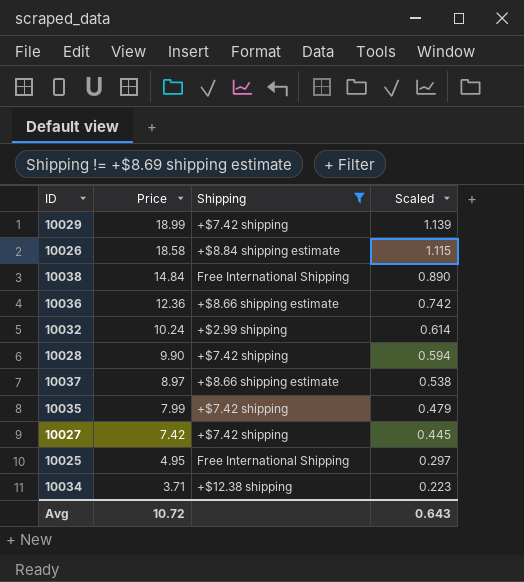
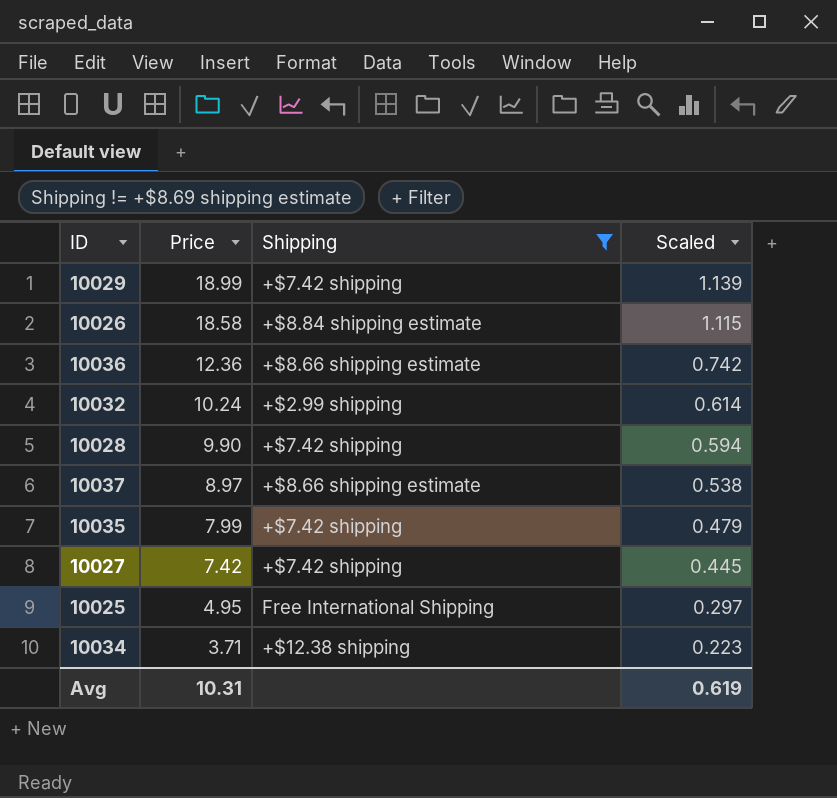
row 10038: 14.84 | Free International Shipping | 0.890 -> none
Avg | Price: 10.72 -> 10.31
Avg | Scaled: 0.643 -> 0.619

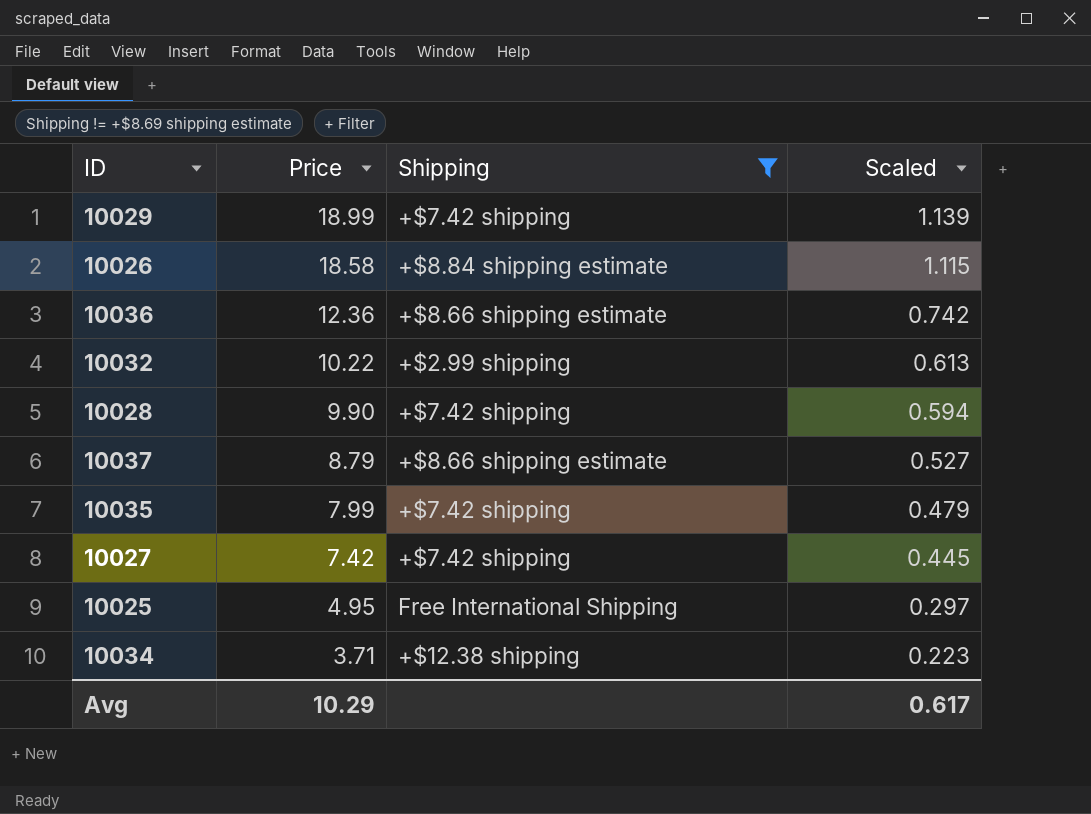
10032 | Price: 10.24 -> 10.22
10032 | Scaled: 0.614 -> 0.613
10037 | Price: 8.97 -> 8.79
10037 | Scaled: 0.538 -> 0.527
Avg | Price: 10.31 -> 10.29
Avg | Scaled: 0.619 -> 0.617

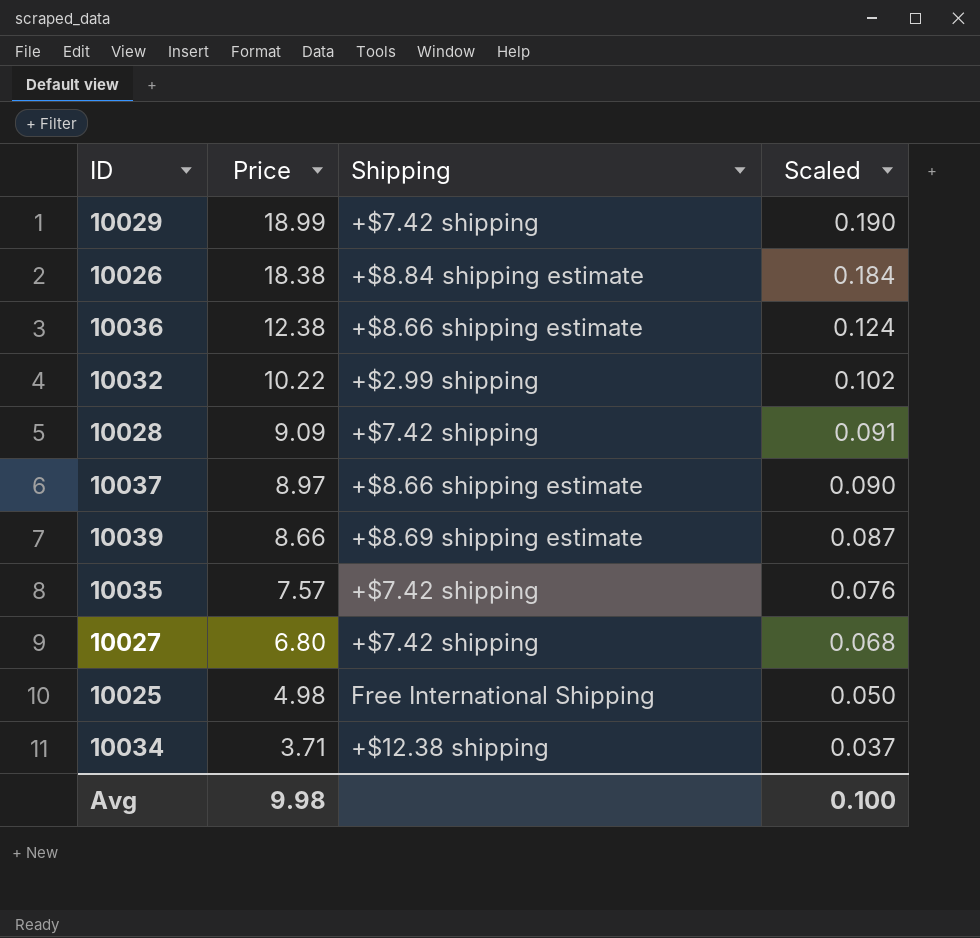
filter: Shipping != +$8.69 shipping estimate -> none
column Scaled | formula: [Price] * 0.06 -> [Price] * 0.01
10026 | Price: 18.58 -> 18.38
10036 | Price: 12.36 -> 12.38
10028 | Price: 9.90 -> 9.09
10037 | Price: 8.79 -> 8.97
10035 | Price: 7.99 -> 7.57
10027 | Price: 7.42 -> 6.80
10025 | Price: 4.95 -> 4.98
Avg | Price: 10.29 -> 9.98
Avg | Scaled: 0.617 -> 0.100

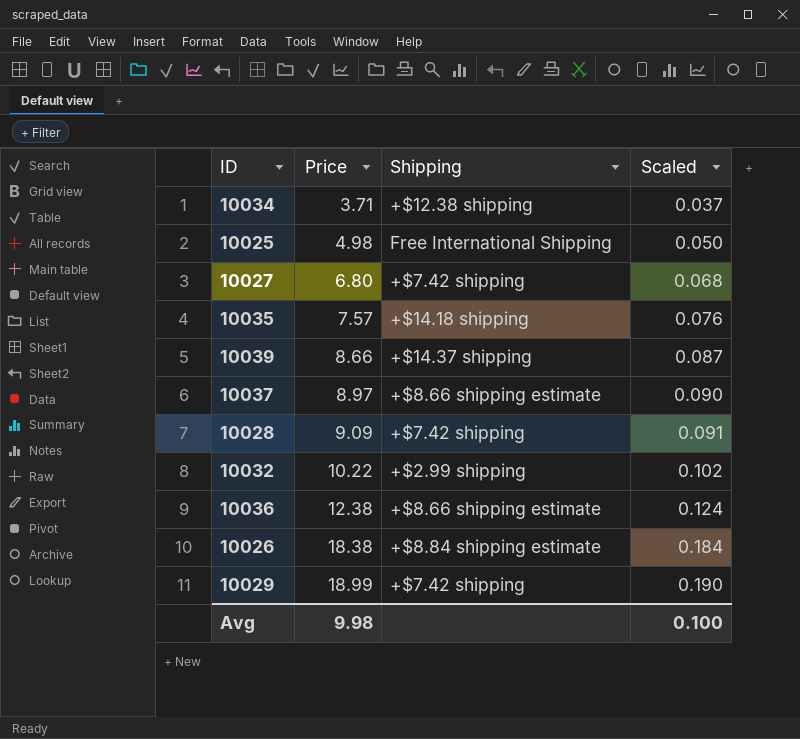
row order: Price descending -> Price ascending
10035 | Shipping: +$7.42 shipping -> +$14.18 shipping
10039 | Shipping: +$8.69 shipping estimate -> +$14.37 shipping

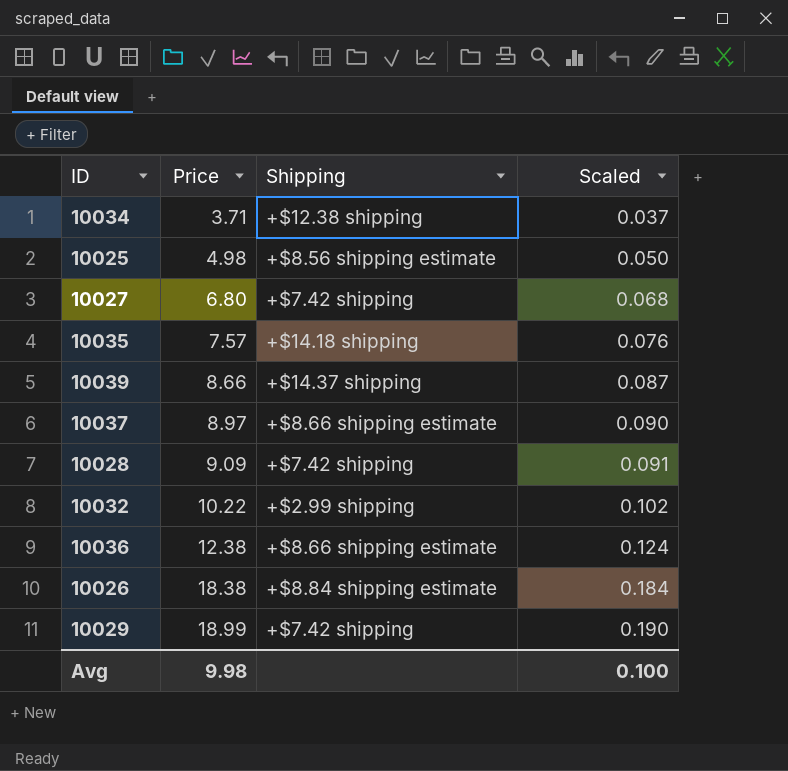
10025 | Shipping: Free International Shipping -> +$8.56 shipping estimate

